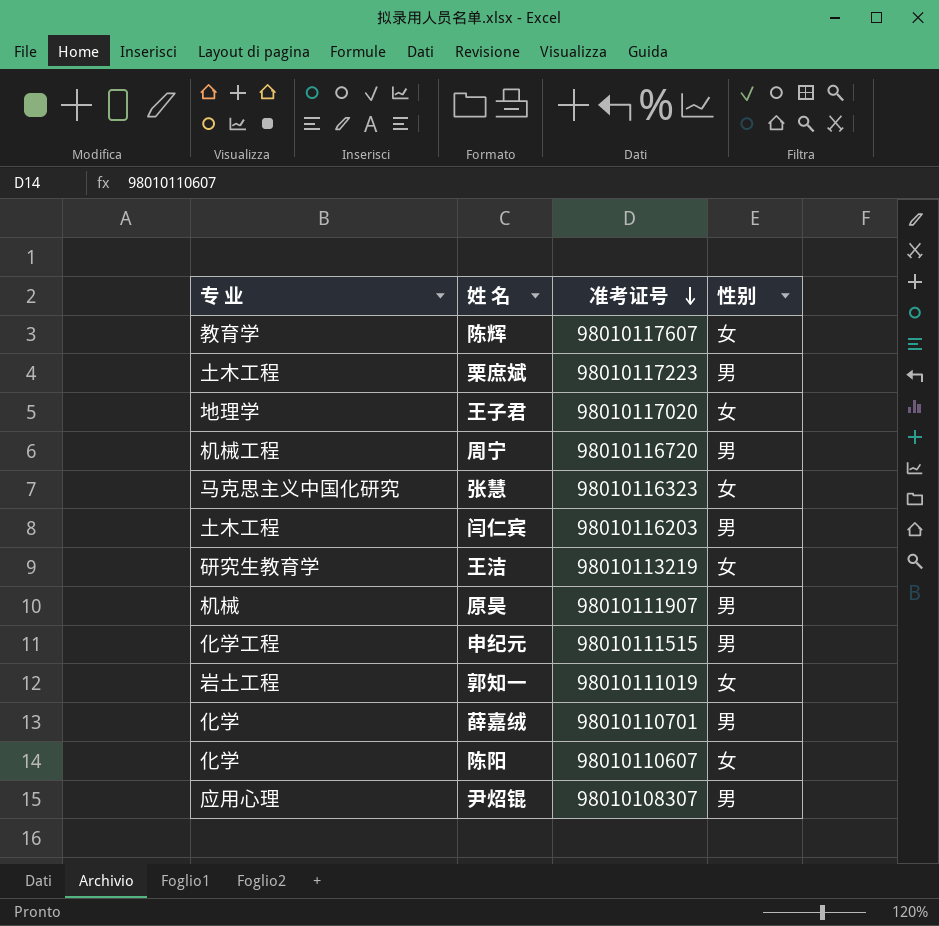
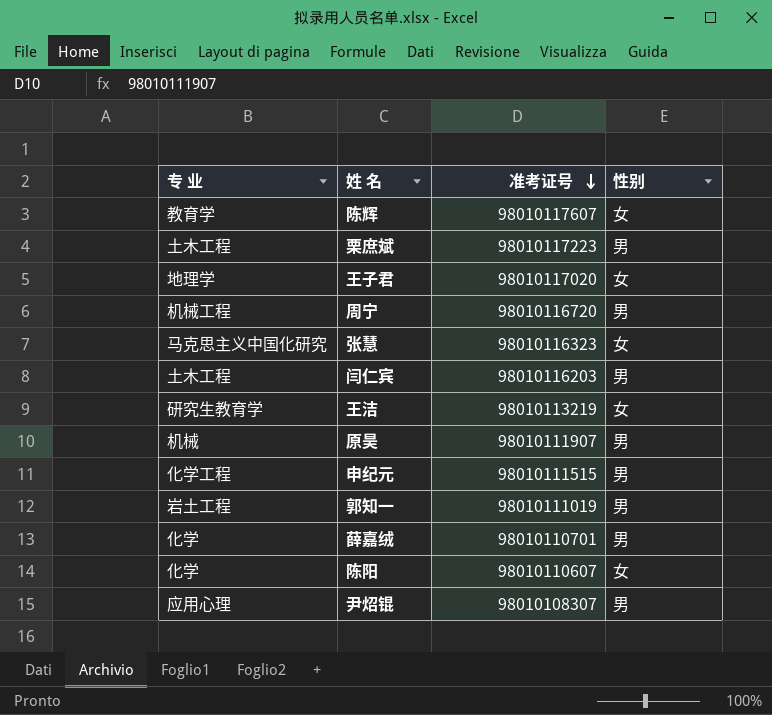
郭知一 | 性别: 女 -> 男

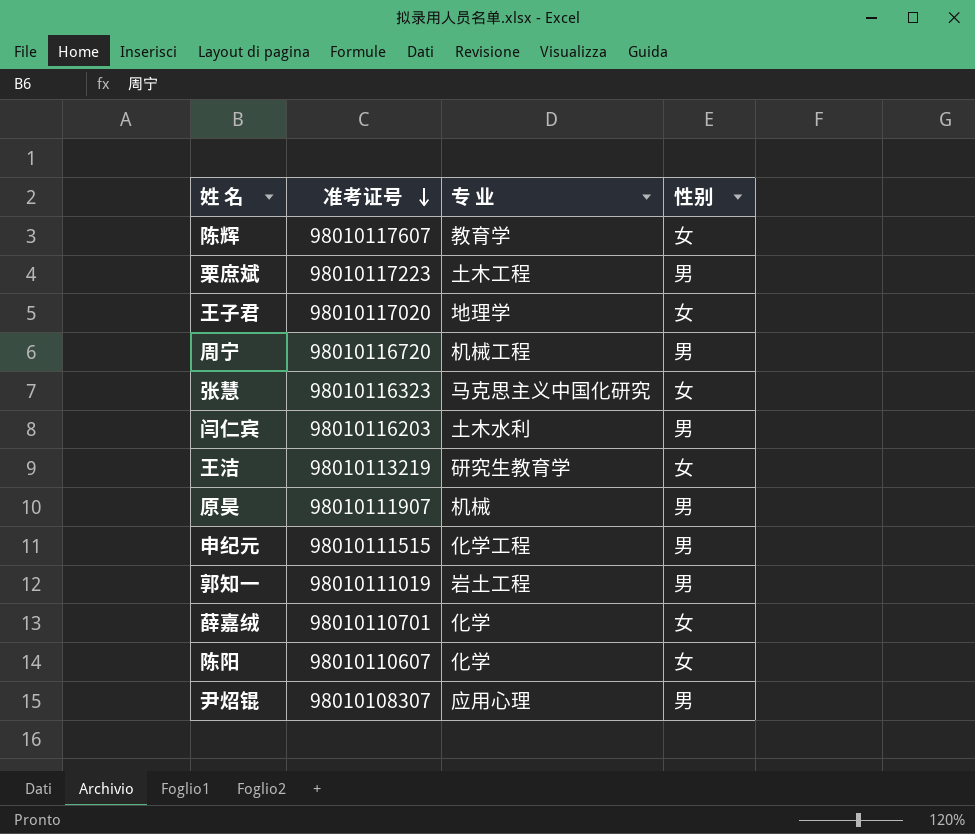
column 专 业 | position: 1 -> 3
闫仁宾 | 专 业: 土木工程 -> 土木水利
薛嘉绒 | 性别: 男 -> 女

